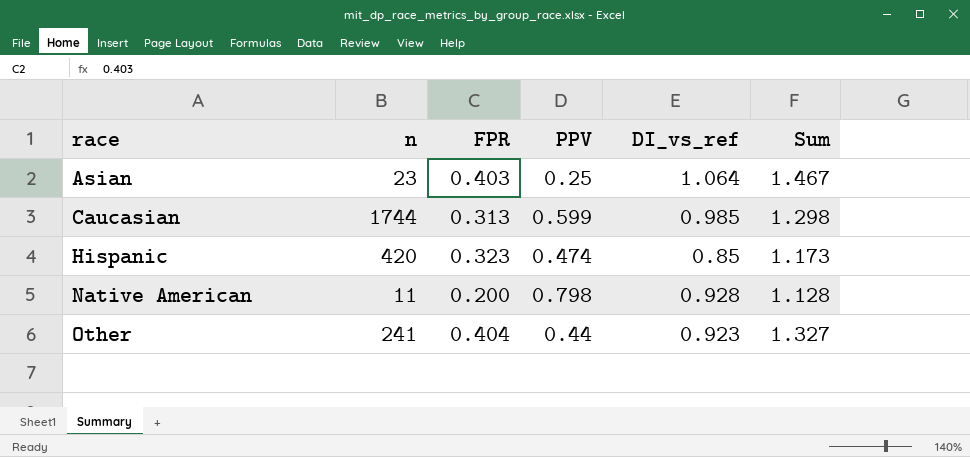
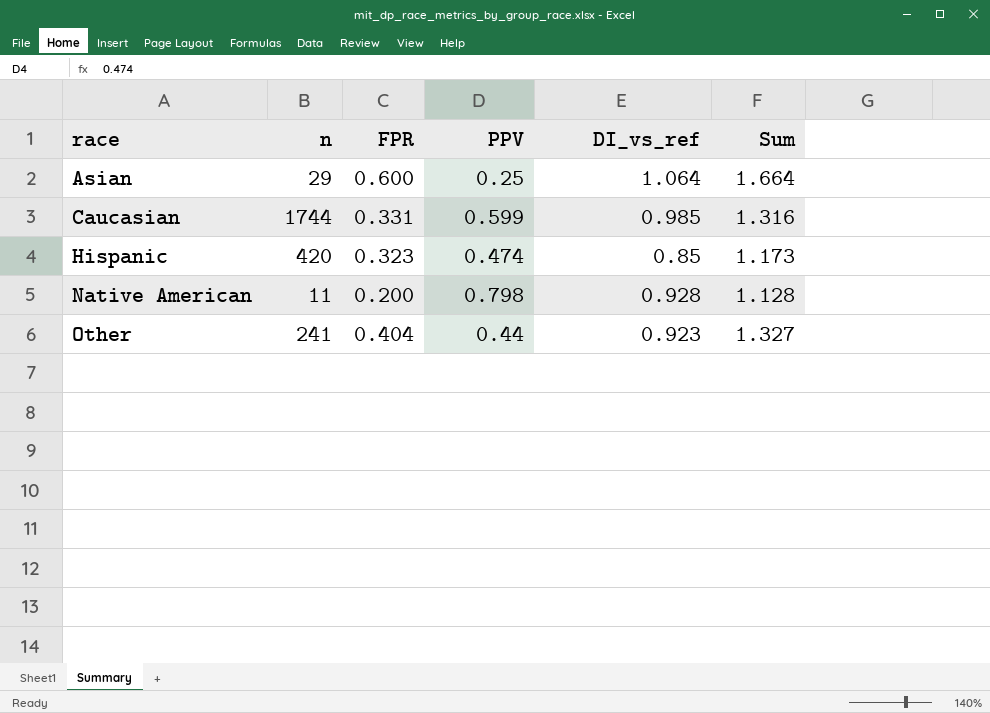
Asian | n: 23 -> 29
Asian | FPR: 0.403 -> 0.600
Asian | Sum: 1.467 -> 1.664
Caucasian | FPR: 0.313 -> 0.331
Caucasian | Sum: 1.298 -> 1.316

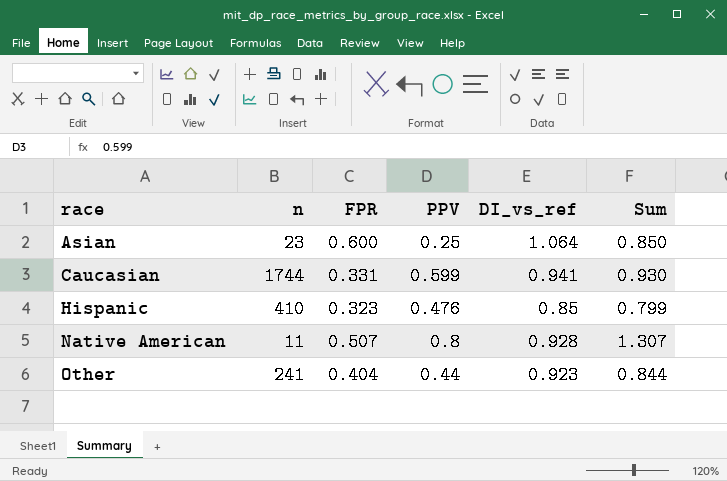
column Sum | formula: [FPR] + [DI_vs_ref] -> [FPR] + [PPV]
Asian | n: 29 -> 23
Caucasian | DI_vs_ref: 0.985 -> 0.941
Hispanic | n: 420 -> 410
Hispanic | PPV: 0.474 -> 0.476
Native American | FPR: 0.200 -> 0.507
Native American | PPV: 0.798 -> 0.8

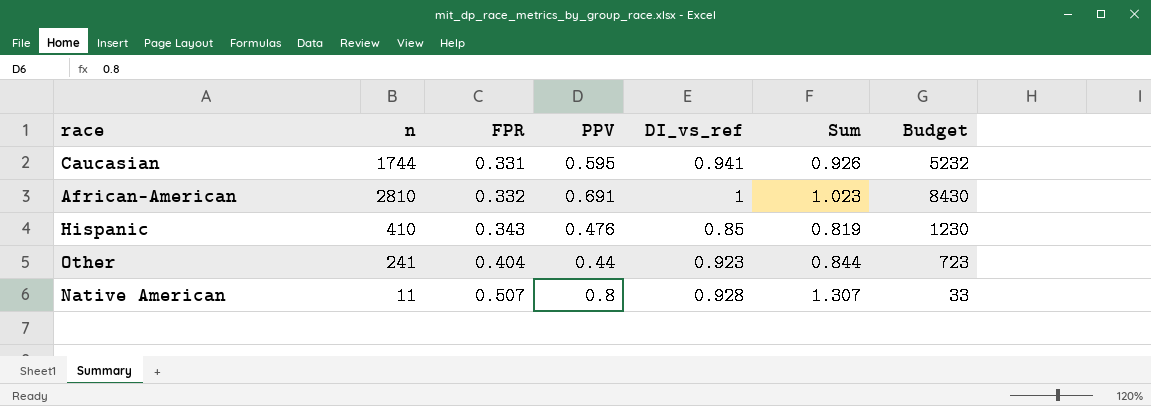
row order: race ascending -> FPR ascending
column Budget | formula: none -> [n] * 3
row Asian: 23 | 0.600 | 0.25 | 1.064 | 0.850 -> none
Caucasian | PPV: 0.599 -> 0.595
Caucasian | Sum: 0.930 -> 0.926
row African-American: none -> 2810 | 0.332 | 0.691 | 1 | 1.023 | 8430
Hispanic | FPR: 0.323 -> 0.343
Hispanic | Sum: 0.799 -> 0.819

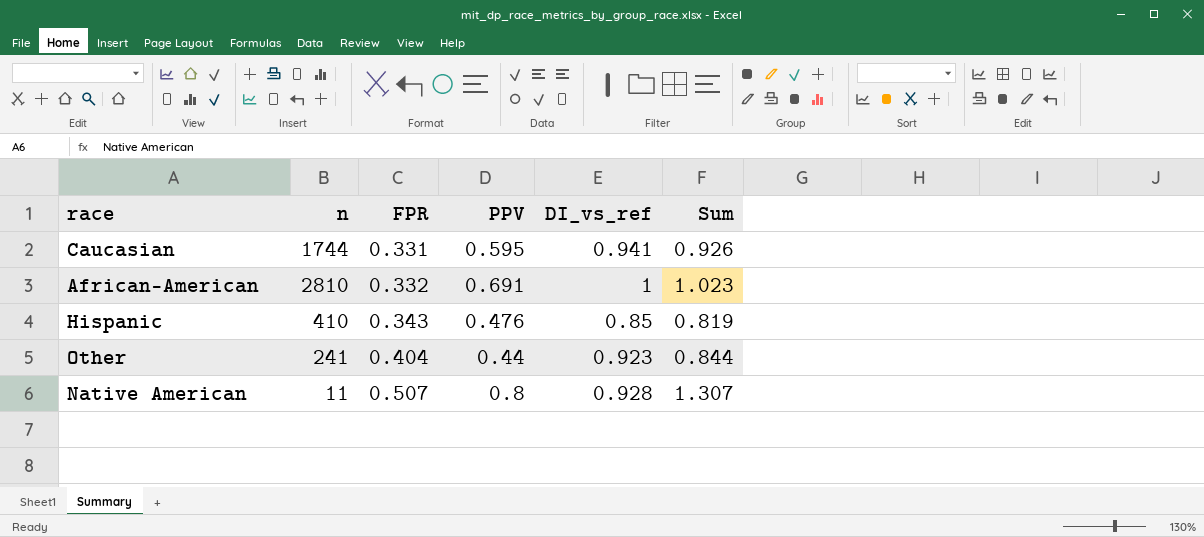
column Budget | formula: [n] * 3 -> none

